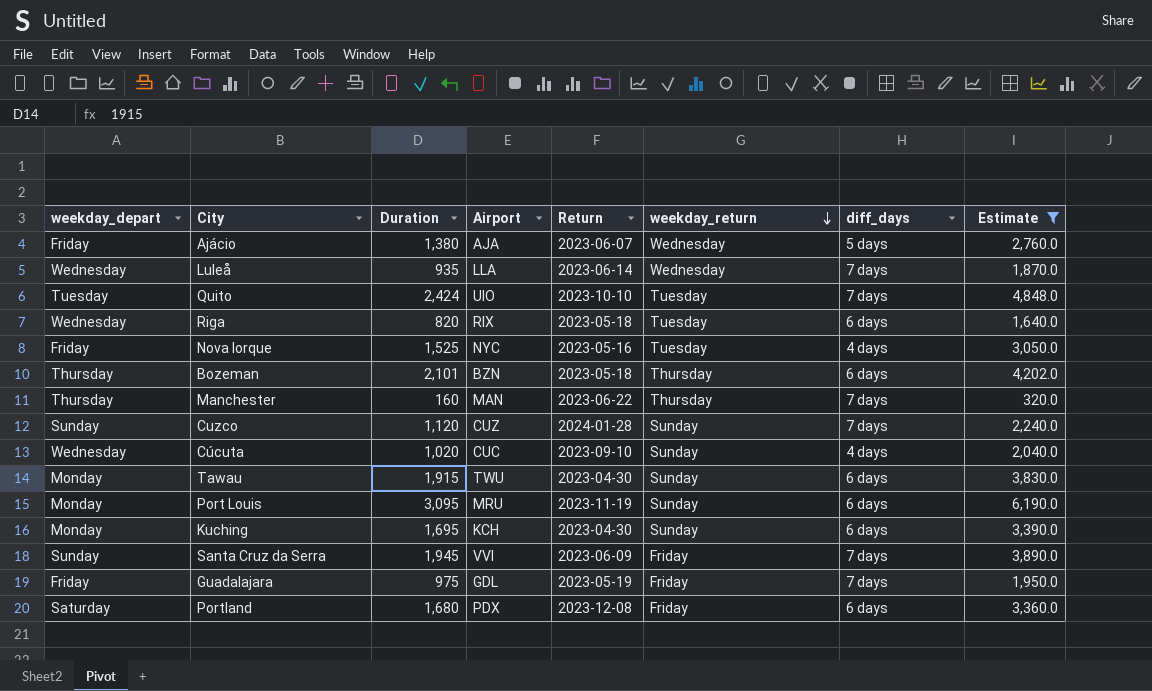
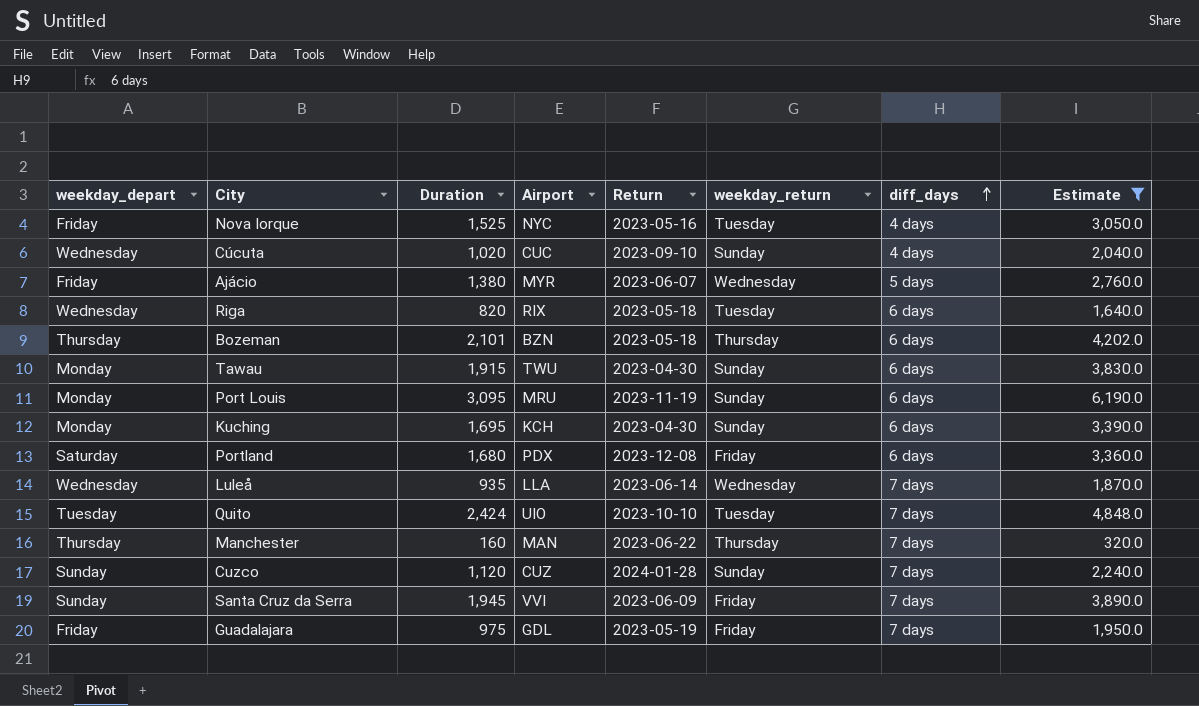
row order: weekday_return descending -> diff_days ascending
Ajácio | Airport: AJA -> MYR

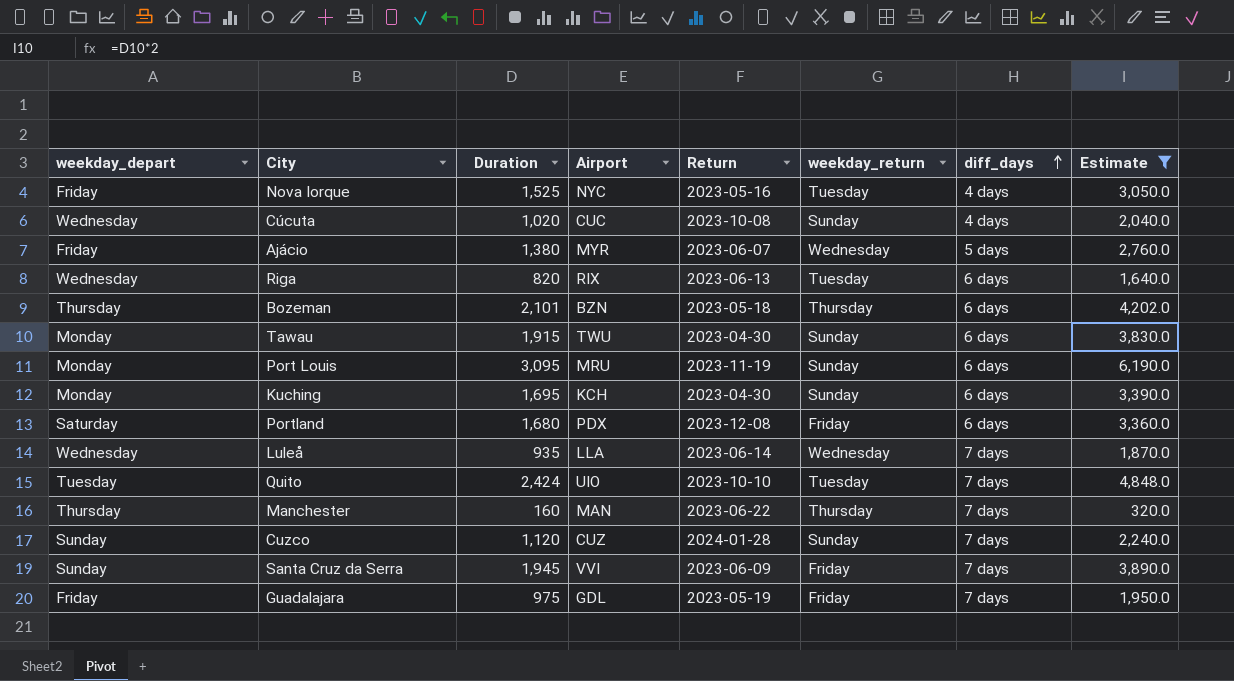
Cúcuta | Return: 2023-09-10 -> 2023-10-08
Riga | Return: 2023-05-18 -> 2023-06-13

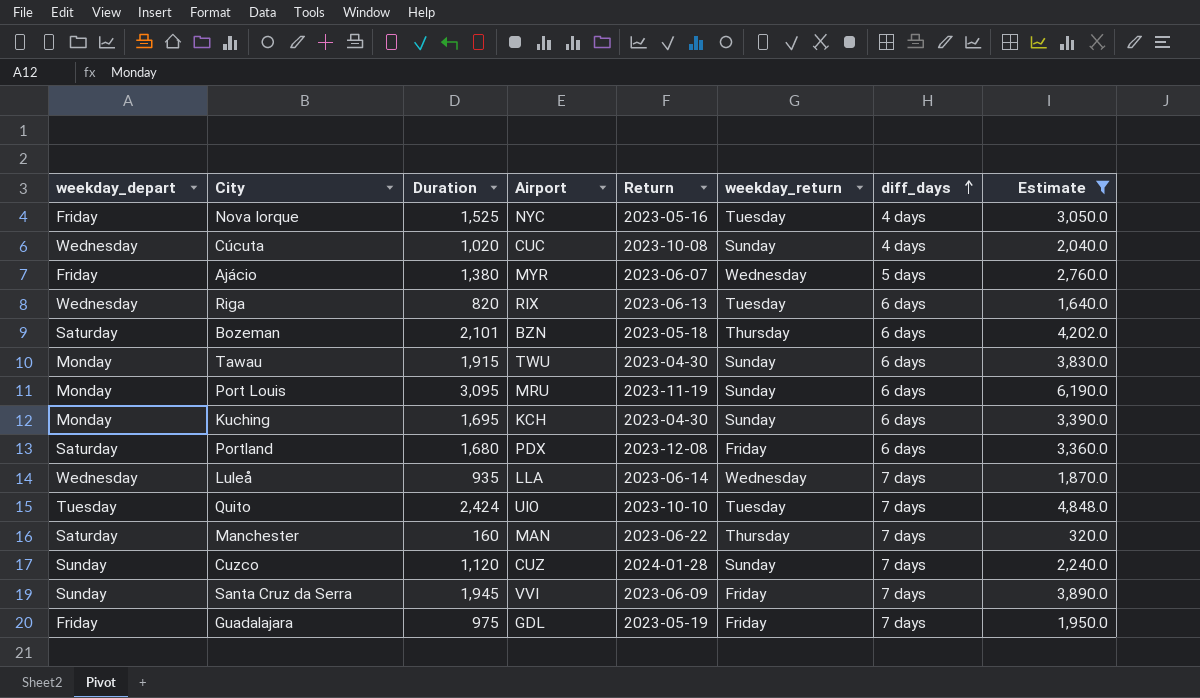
Bozeman | weekday_depart: Thursday -> Saturday
Manchester | weekday_depart: Thursday -> Saturday

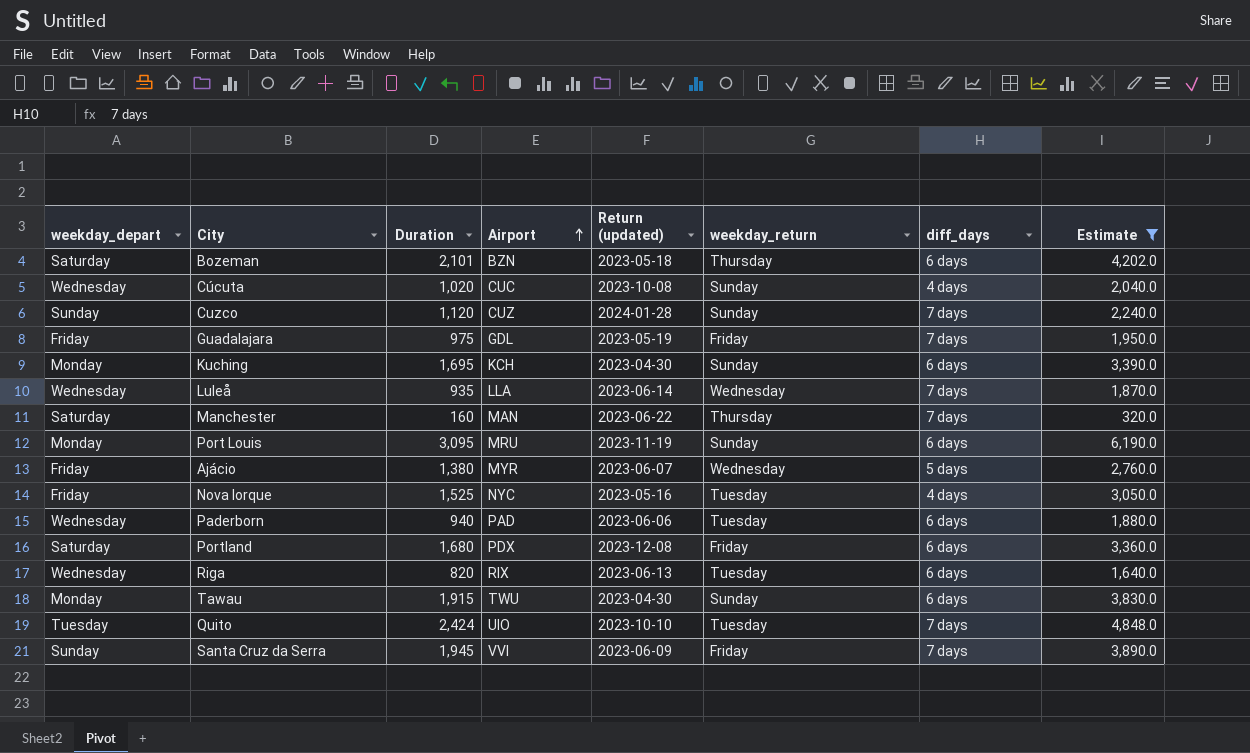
row order: diff_days ascending -> Airport ascending
column name: Return -> Return (updated)
row Paderborn: none -> Wednesday | 940 | PAD | 2023-06-06 | Tuesday | 6 days | 1,880.0

